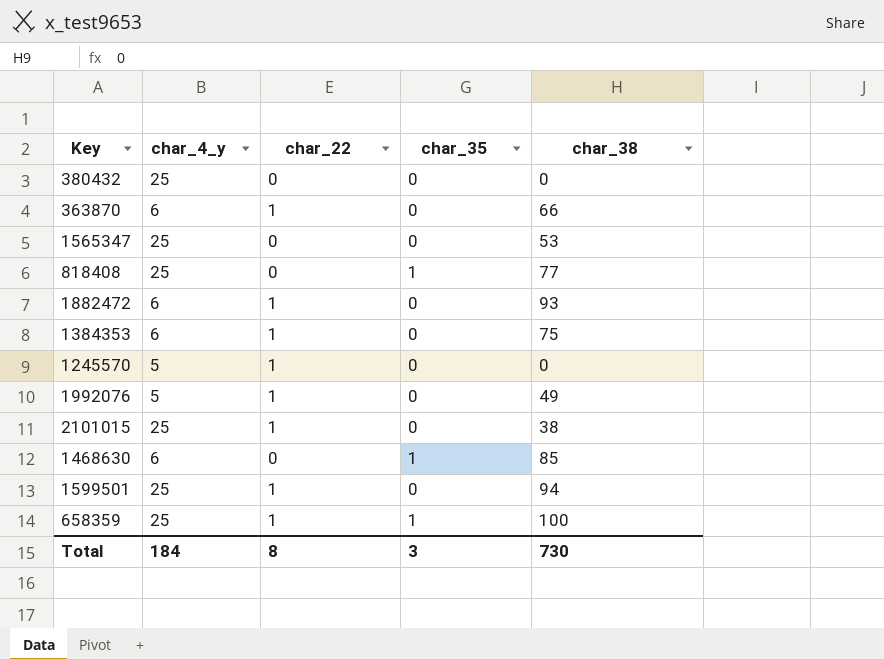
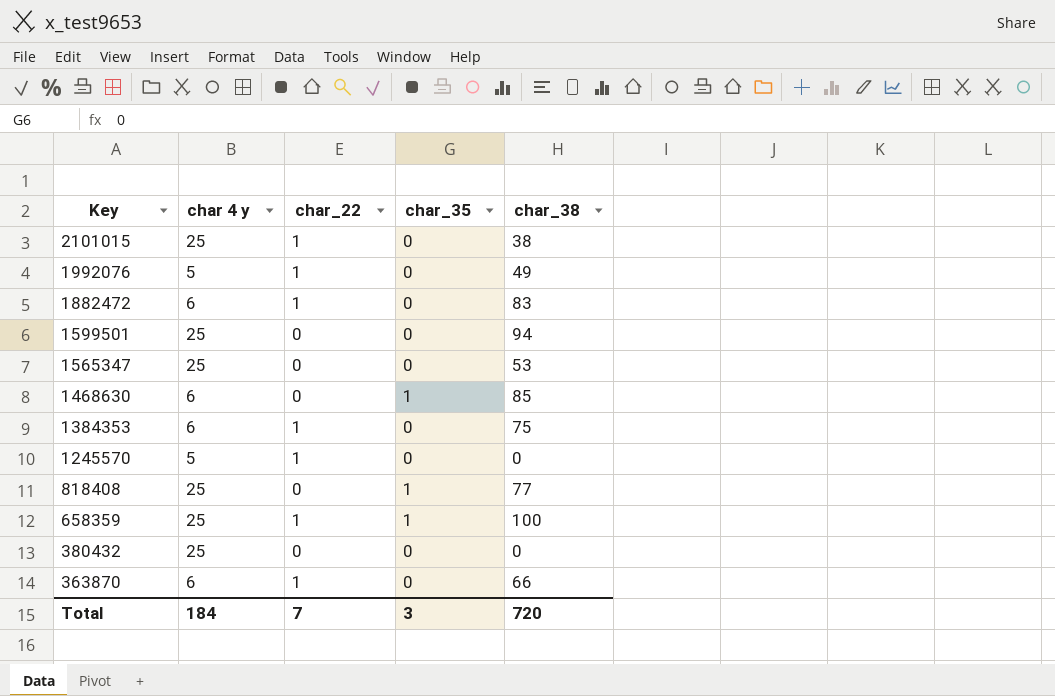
row order: none -> Key descending
column name: char_4_y -> char 4 y
1882472 | char_38: 93 -> 83
1599501 | char_22: 1 -> 0
Total | char_22: 8 -> 7
Total | char_38: 730 -> 720

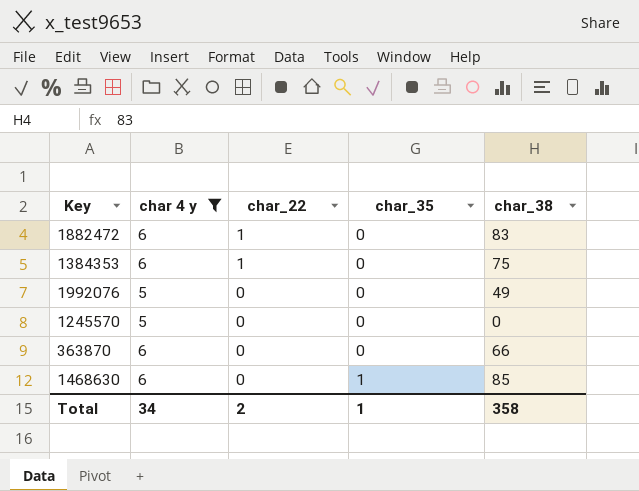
filter: none -> char 4 y != 25
row order: Key descending -> char_22 descending
1992076 | char_22: 1 -> 0
1245570 | char_22: 1 -> 0
363870 | char_22: 1 -> 0
Total | char 4 y: 184 -> 34
Total | char_22: 7 -> 2
Total | char_35: 3 -> 1
Total | char_38: 720 -> 358

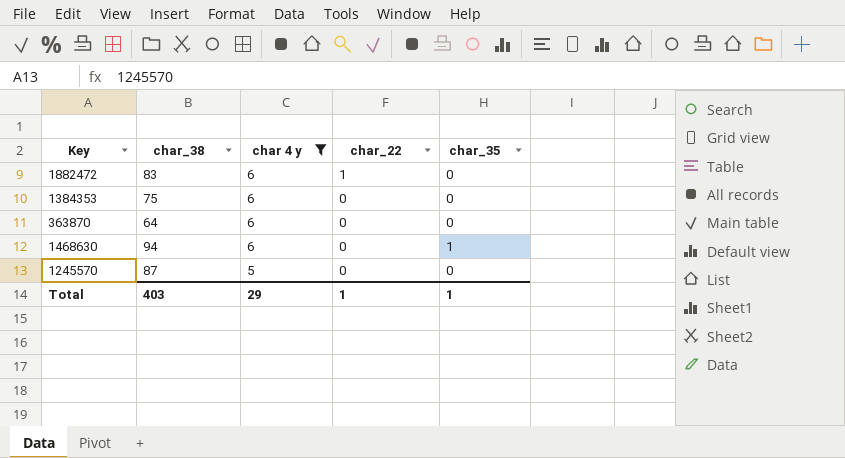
row order: char_22 descending -> char 4 y descending
column char_38 | position: 5 -> 2
row 1992076: 5 | 0 | 0 | 49 -> none
1384353 | char_22: 1 -> 0
363870 | char_38: 66 -> 64
1468630 | char_38: 85 -> 94
1245570 | char_38: 0 -> 87
Total | char_38: 358 -> 403
Total | char 4 y: 34 -> 29
Total | char_22: 2 -> 1

